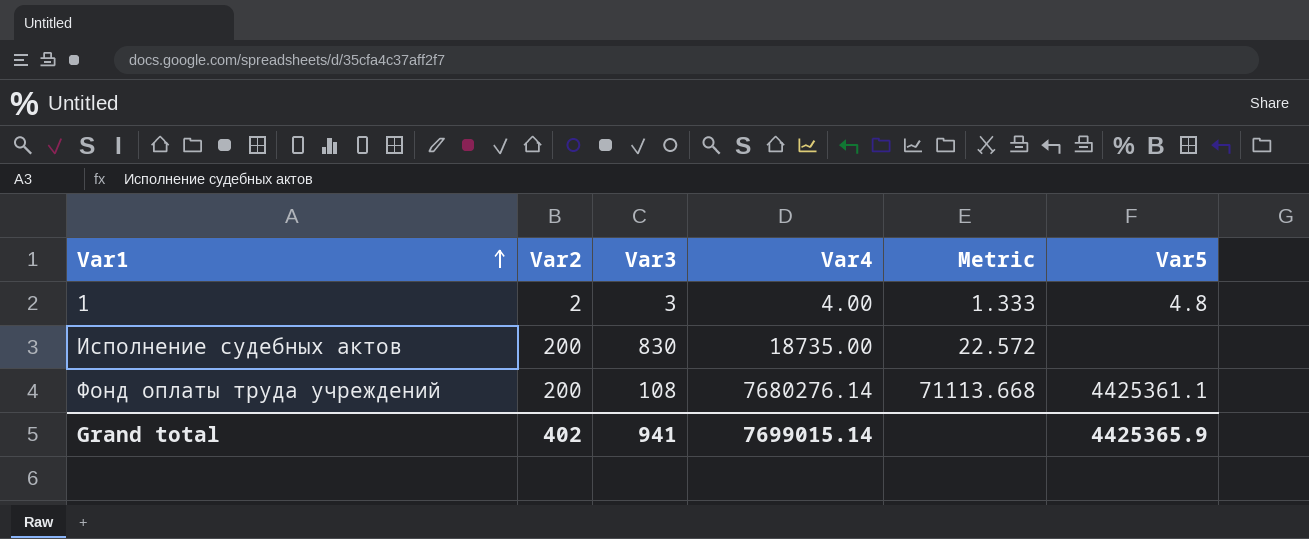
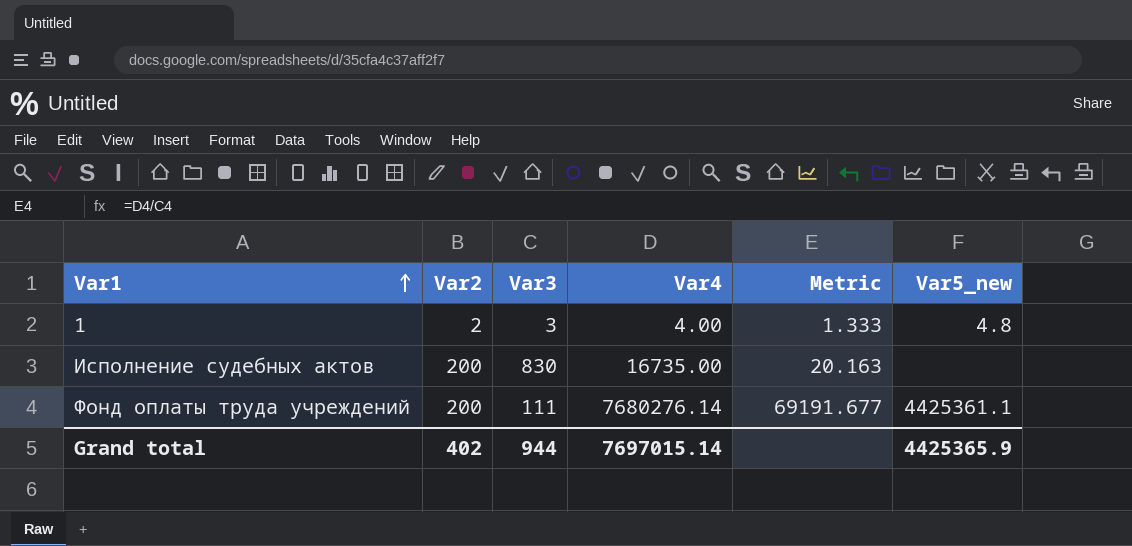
column name: Var5 -> Var5_new
Исполнение судебных актов | Var4: 18735.00 -> 16735.00
Исполнение судебных актов | Metric: 22.572 -> 20.163
Фонд оплаты труда учреждений | Var3: 108 -> 111
Фонд оплаты труда учреждений | Metric: 71113.668 -> 69191.677
Grand total | Var3: 941 -> 944
Grand total | Var4: 7699015.14 -> 7697015.14

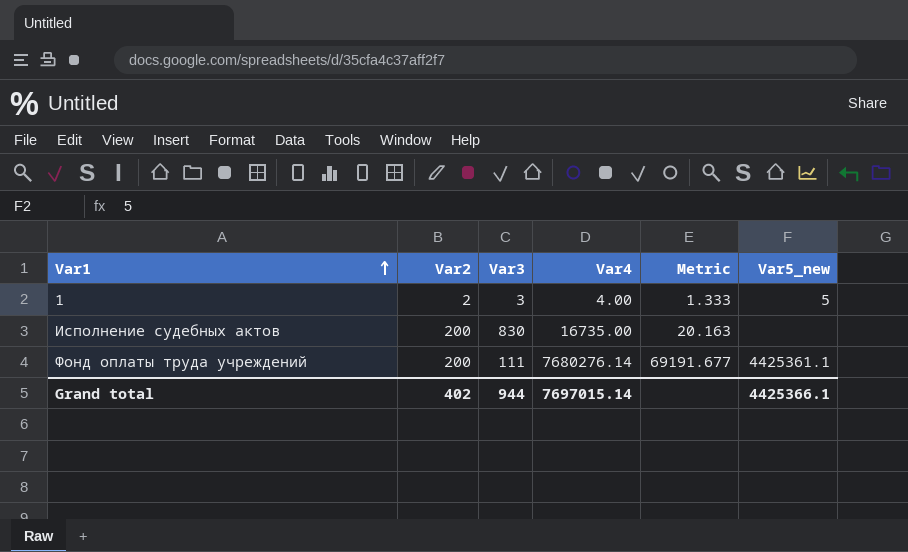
1 | Var5_new: 4.8 -> 5
Grand total | Var5_new: 4425365.9 -> 4425366.1

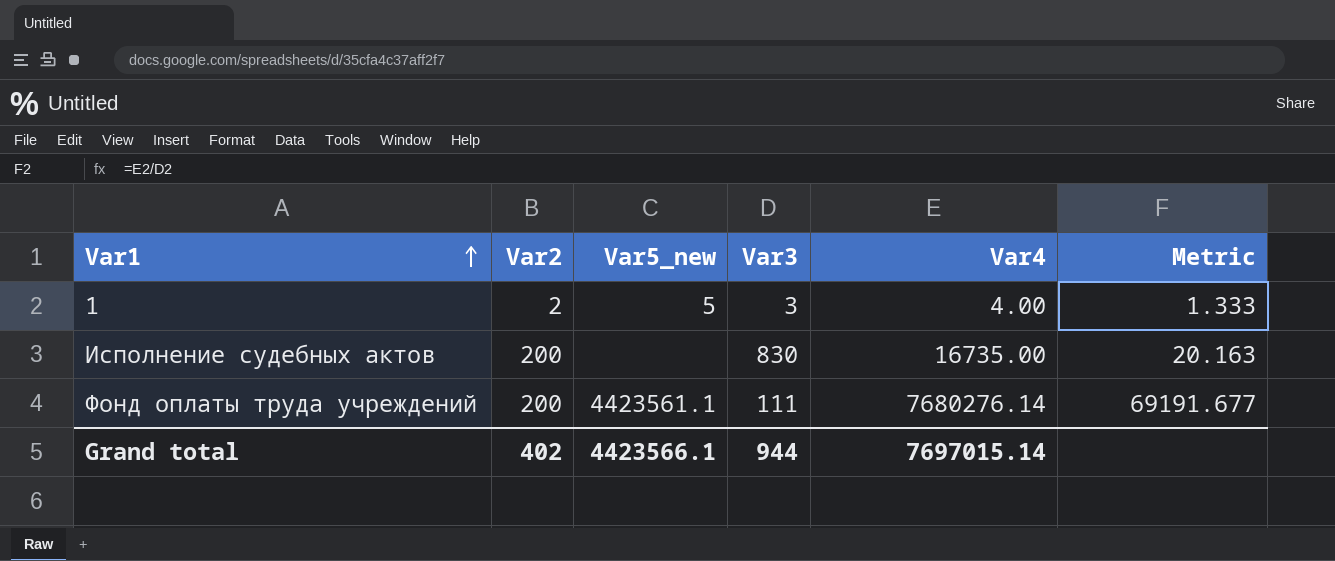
column Var5_new | position: 6 -> 3
Фонд оплаты труда учреждений | Var5_new: 4425361.1 -> 4423561.1
Grand total | Var5_new: 4425366.1 -> 4423566.1

